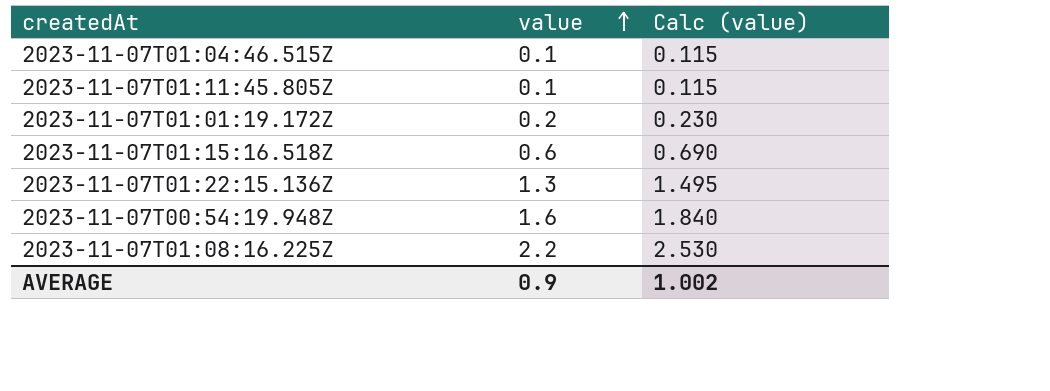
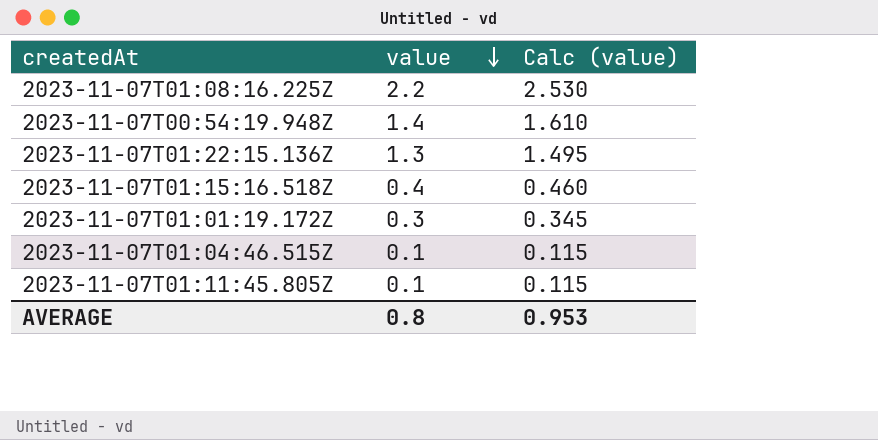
row order: value ascending -> value descending
2023-11-07T00:54:19.948Z | value: 1.6 -> 1.4
2023-11-07T00:54:19.948Z | Calc (value): 1.840 -> 1.610
2023-11-07T01:15:16.518Z | value: 0.6 -> 0.4
2023-11-07T01:15:16.518Z | Calc (value): 0.690 -> 0.460
2023-11-07T01:01:19.172Z | value: 0.2 -> 0.3
2023-11-07T01:01:19.172Z | Calc (value): 0.230 -> 0.345
AVERAGE | value: 0.9 -> 0.8
AVERAGE | Calc (value): 1.002 -> 0.953

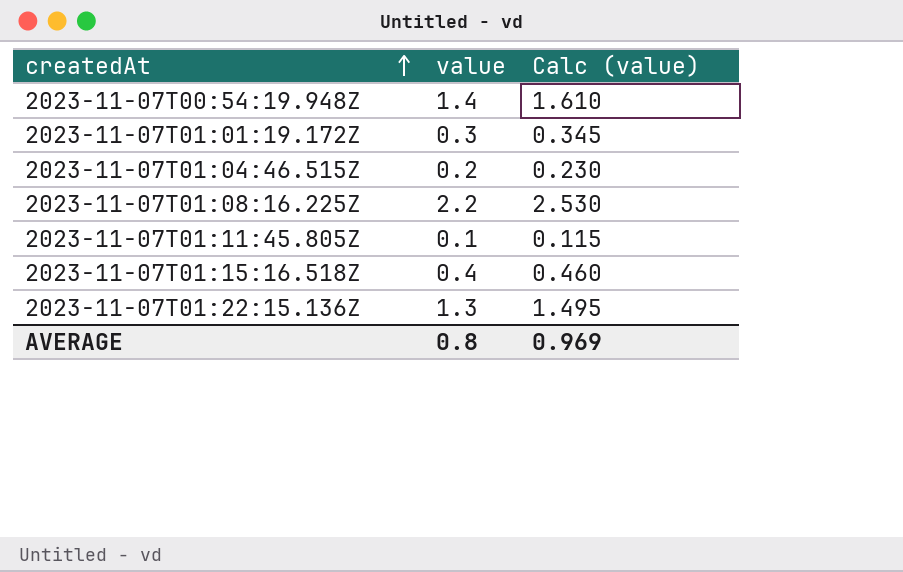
row order: value descending -> createdAt ascending
2023-11-07T01:04:46.515Z | value: 0.1 -> 0.2
2023-11-07T01:04:46.515Z | Calc (value): 0.115 -> 0.230
AVERAGE | Calc (value): 0.953 -> 0.969

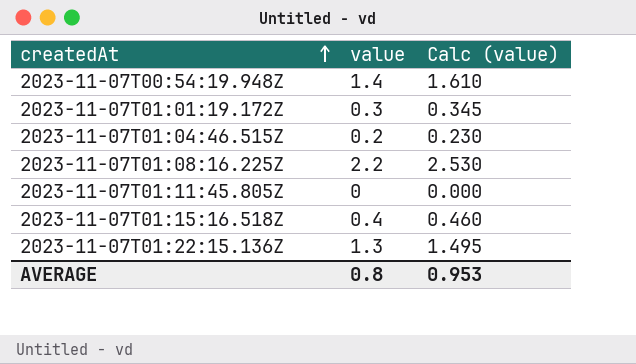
2023-11-07T01:11:45.805Z | value: 0.1 -> 0
2023-11-07T01:11:45.805Z | Calc (value): 0.115 -> 0.000
AVERAGE | Calc (value): 0.969 -> 0.953

